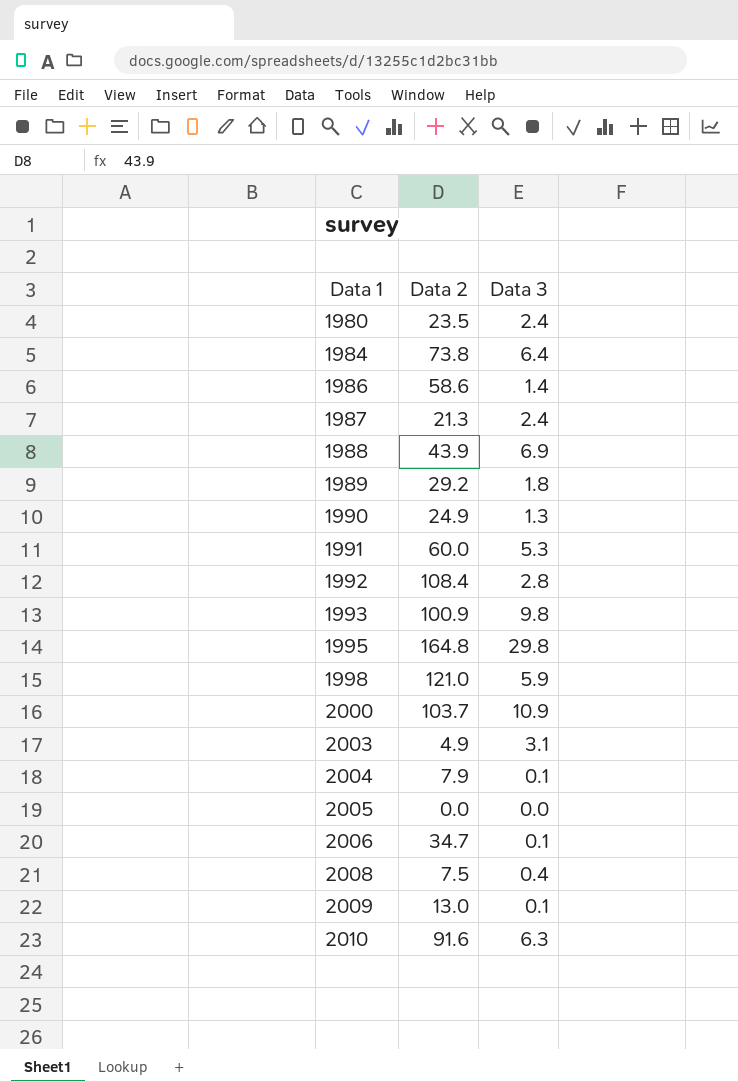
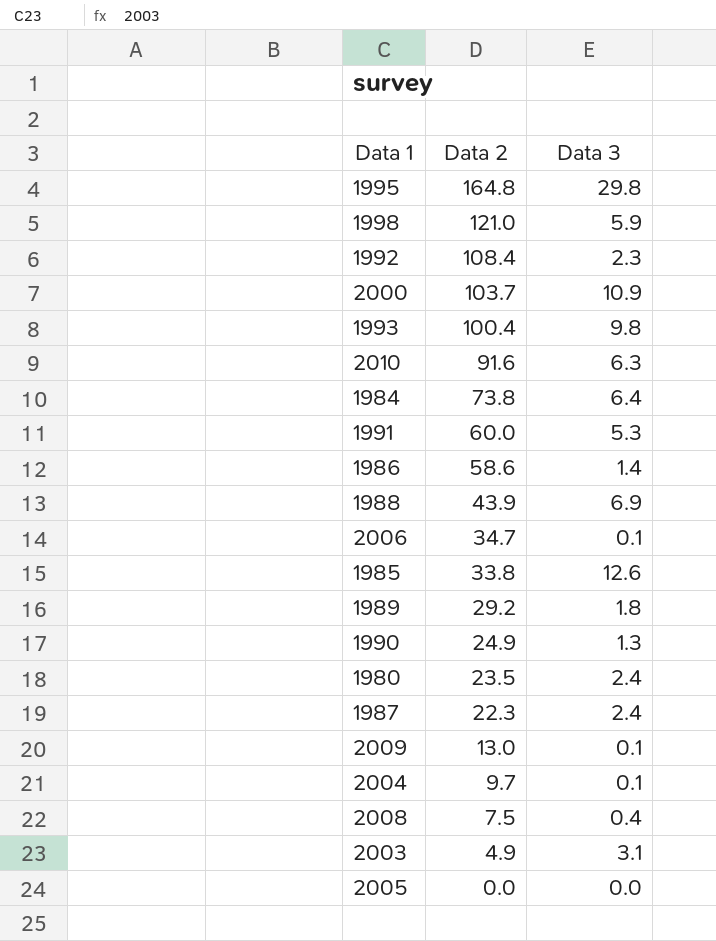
row order: Data 1 ascending -> Data 2 descending
1992 | Data 3: 2.8 -> 2.3
1993 | Data 2: 100.9 -> 100.4
row 1985: none -> 33.8 | 12.6
1987 | Data 2: 21.3 -> 22.3
2004 | Data 2: 7.9 -> 9.7

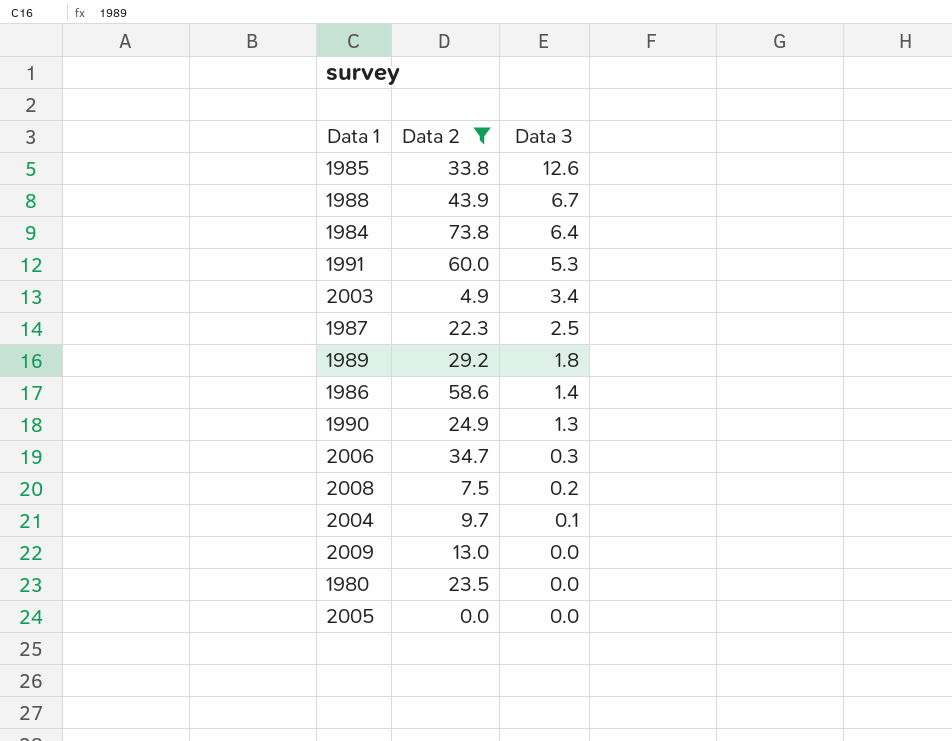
filter: none -> Data 2 <= 73.8
row order: Data 2 descending -> Data 3 descending
1988 | Data 3: 6.9 -> 6.7
2003 | Data 3: 3.1 -> 3.4
1987 | Data 3: 2.4 -> 2.5
2006 | Data 3: 0.1 -> 0.3
2008 | Data 3: 0.4 -> 0.2
2009 | Data 3: 0.1 -> 0.0
1980 | Data 3: 2.4 -> 0.0

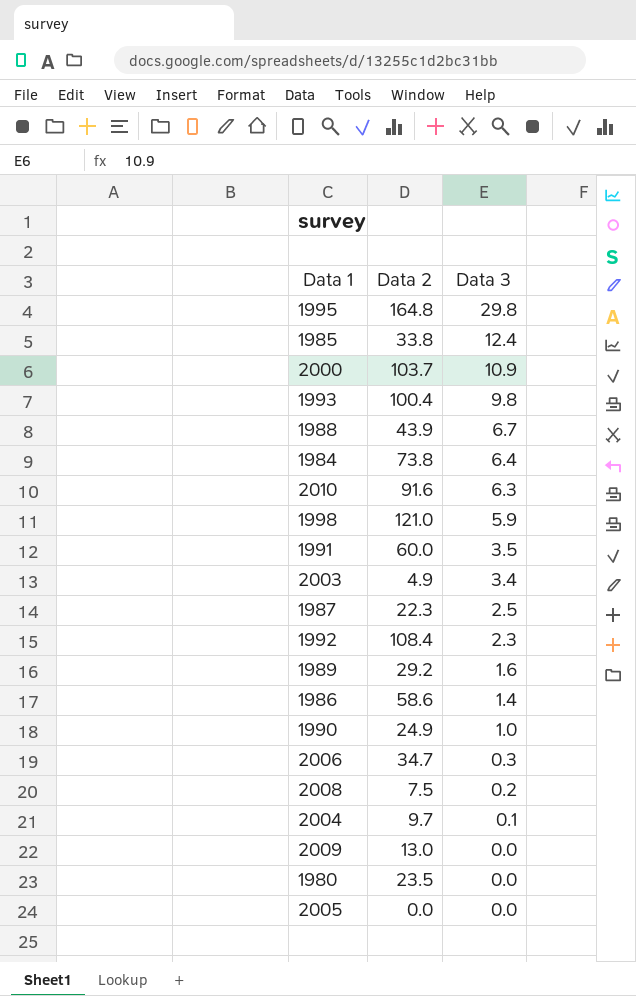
filter: Data 2 <= 73.8 -> none
1985 | Data 3: 12.6 -> 12.4
1991 | Data 3: 5.3 -> 3.5
1989 | Data 3: 1.8 -> 1.6
1990 | Data 3: 1.3 -> 1.0

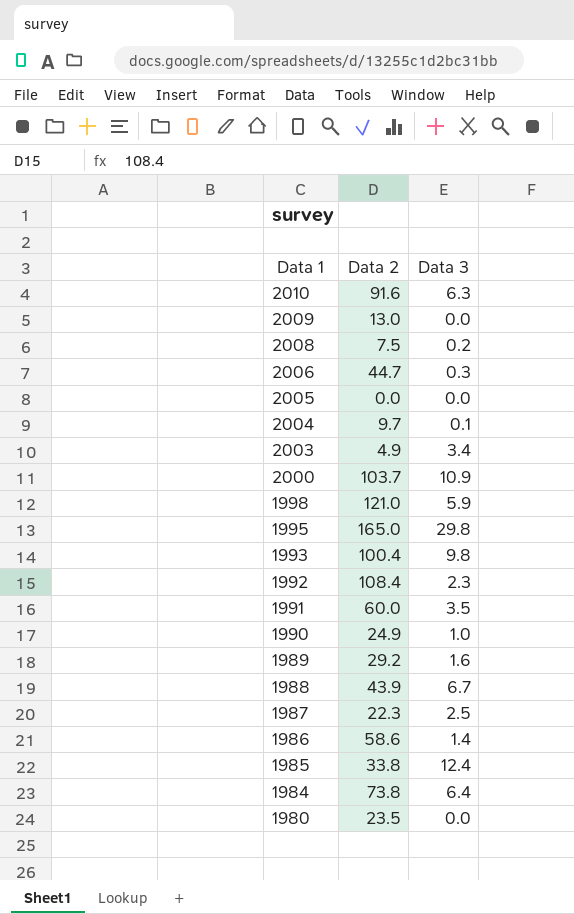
row order: Data 3 descending -> Data 1 descending
2006 | Data 2: 34.7 -> 44.7
1995 | Data 2: 164.8 -> 165.0

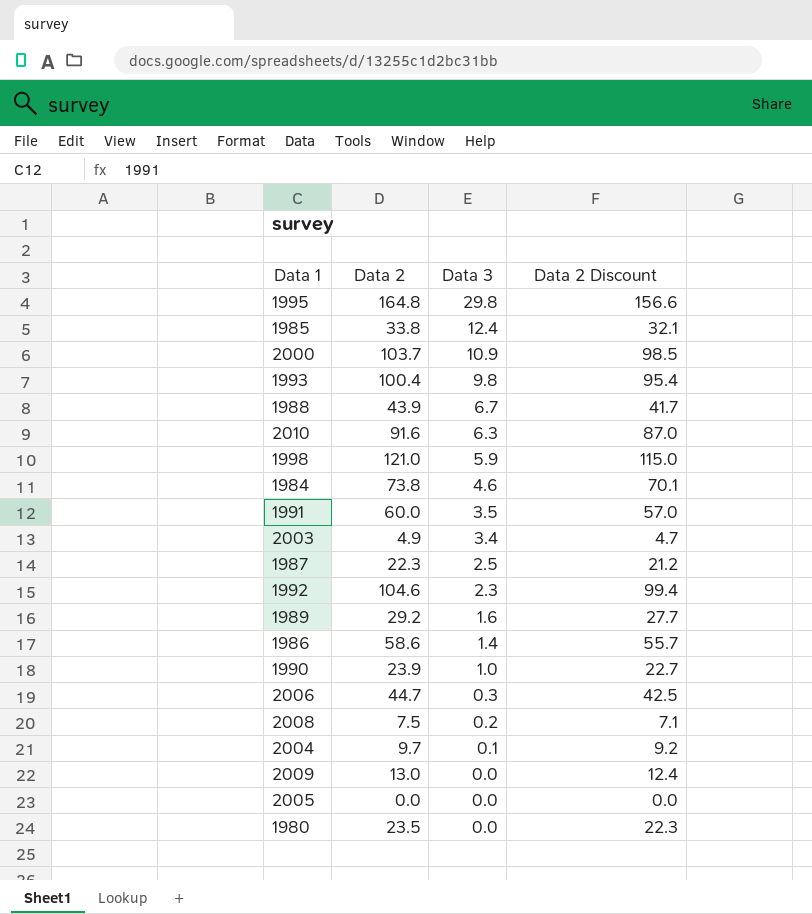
row order: Data 1 descending -> Data 3 descending
column Data 2 Discount | formula: none -> [Data 2] * 0.95
1995 | Data 2: 165.0 -> 164.8
1984 | Data 3: 6.4 -> 4.6
1992 | Data 2: 108.4 -> 104.6
1990 | Data 2: 24.9 -> 23.9

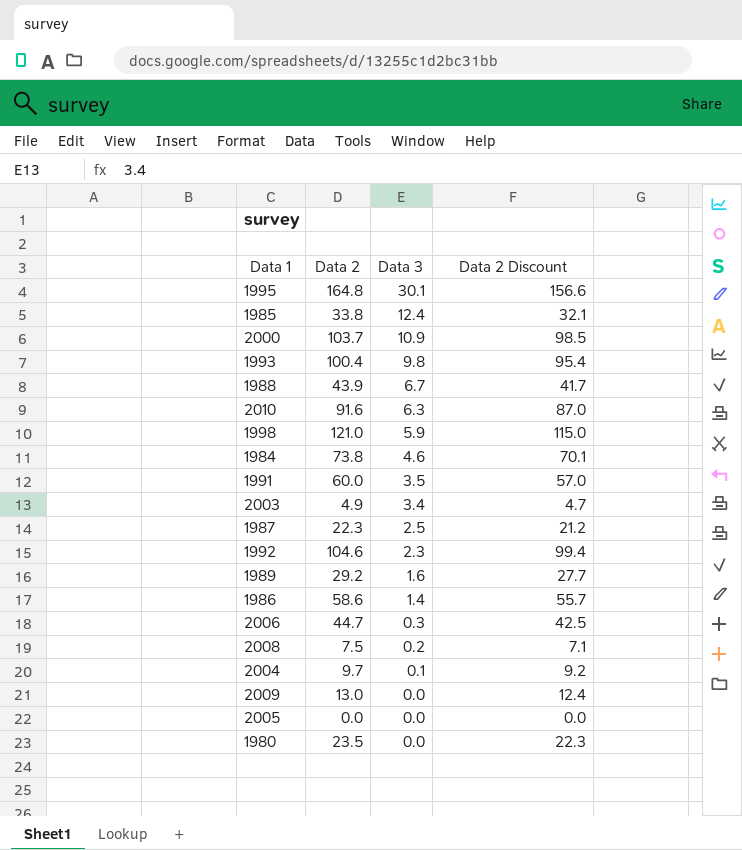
row 1990: 23.9 | 1.0 | 22.7 -> none
1995 | Data 3: 29.8 -> 30.1

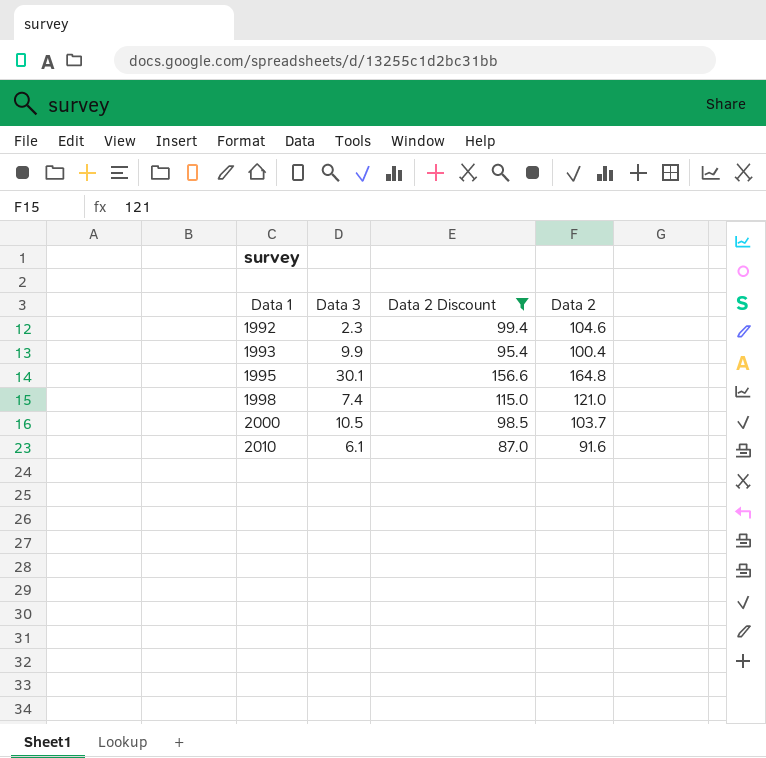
filter: none -> Data 2 Discount >= 87.0
row order: Data 3 descending -> Data 1 ascending
column Data 2 | position: 2 -> 4
1993 | Data 3: 9.8 -> 9.9
1998 | Data 3: 5.9 -> 7.4
2000 | Data 3: 10.9 -> 10.5
2010 | Data 3: 6.3 -> 6.1

